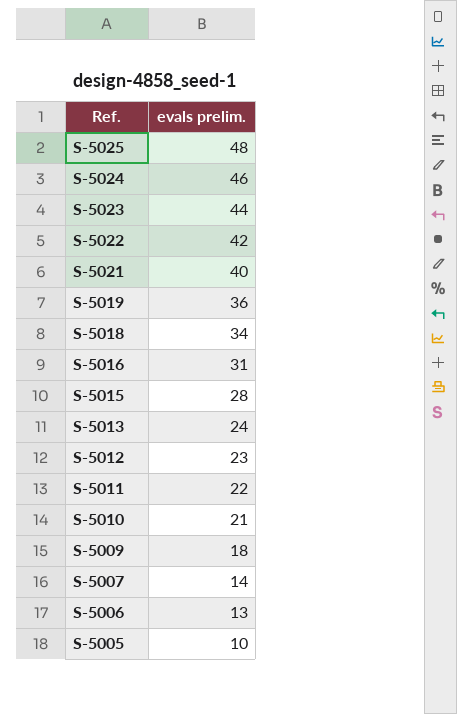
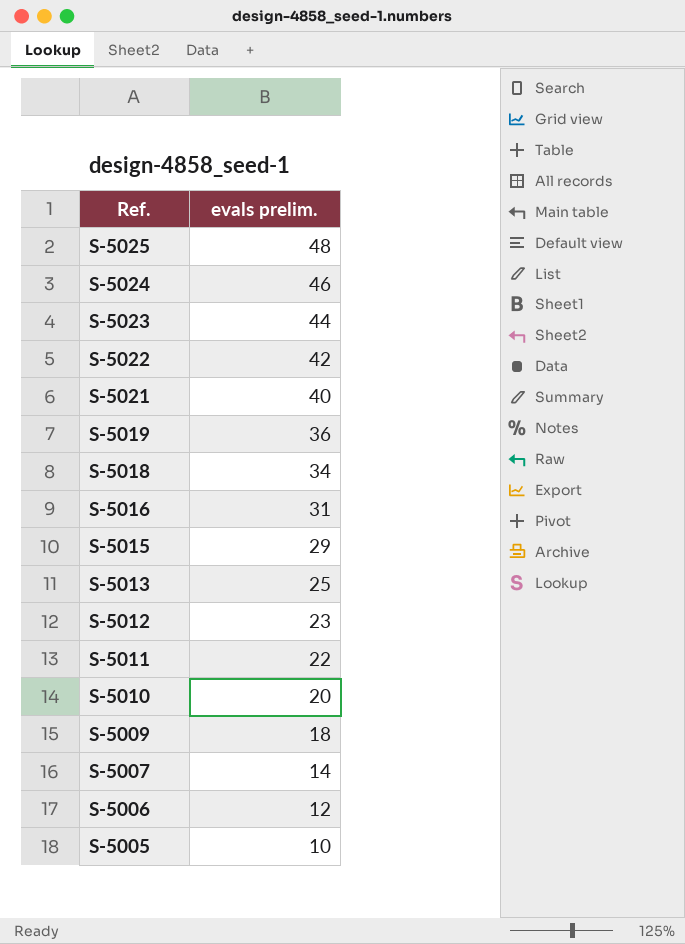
S-5015 | evals prelim.: 28 -> 29
S-5013 | evals prelim.: 24 -> 25
S-5010 | evals prelim.: 21 -> 20
S-5006 | evals prelim.: 13 -> 12

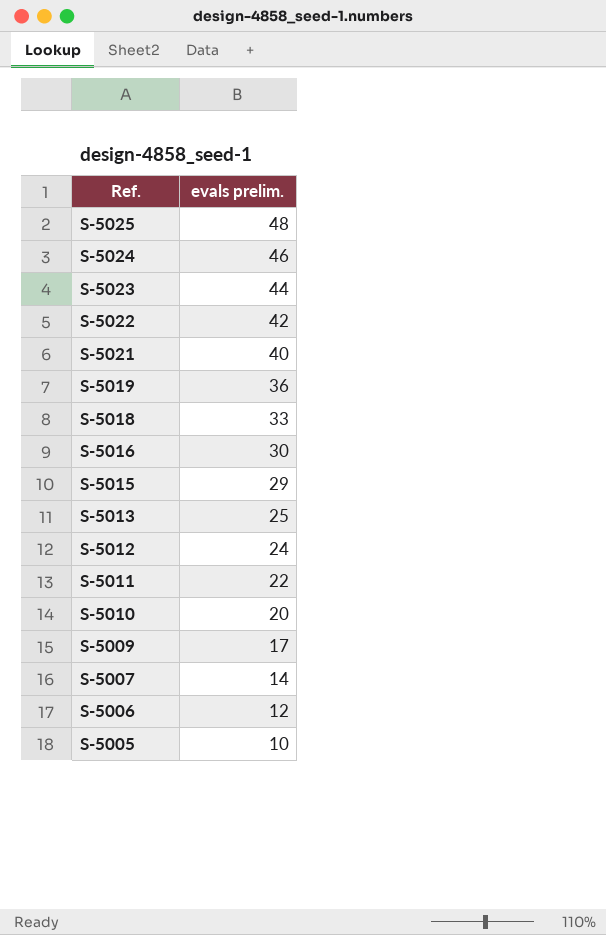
S-5018 | evals prelim.: 34 -> 33
S-5016 | evals prelim.: 31 -> 30
S-5012 | evals prelim.: 23 -> 24
S-5009 | evals prelim.: 18 -> 17

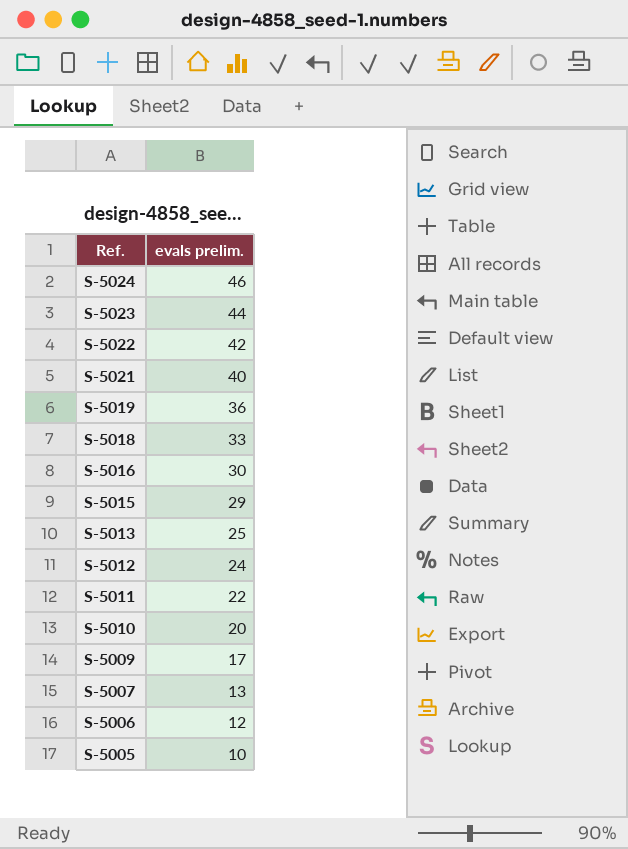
row S-5025: 48 -> none
S-5007 | evals prelim.: 14 -> 13

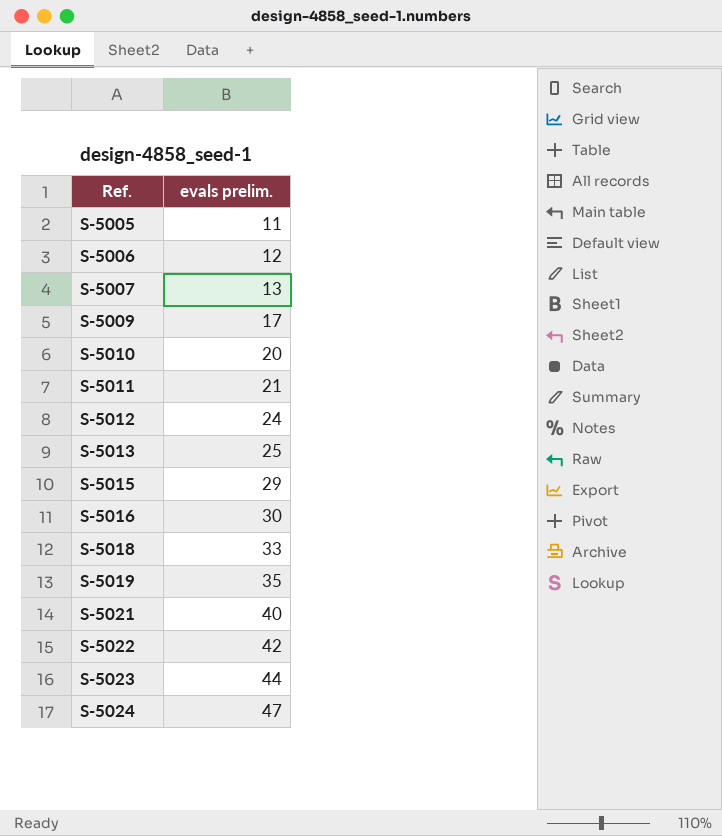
row order: Ref. descending -> Ref. ascending
S-5005 | evals prelim.: 10 -> 11
S-5011 | evals prelim.: 22 -> 21
S-5019 | evals prelim.: 36 -> 35
S-5024 | evals prelim.: 46 -> 47

